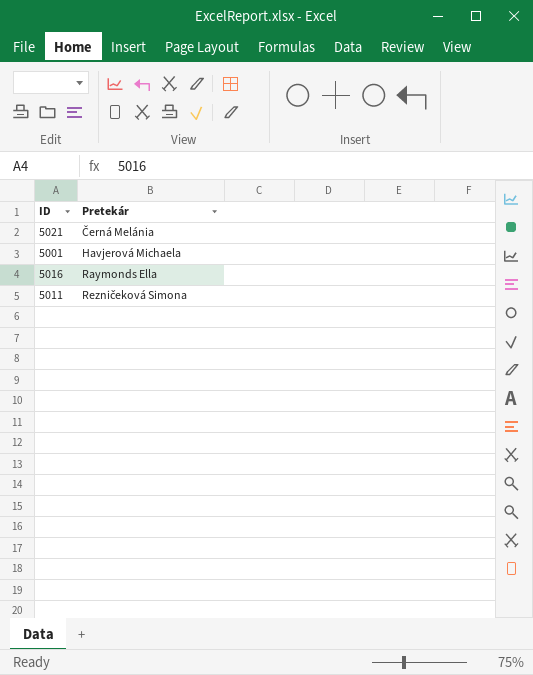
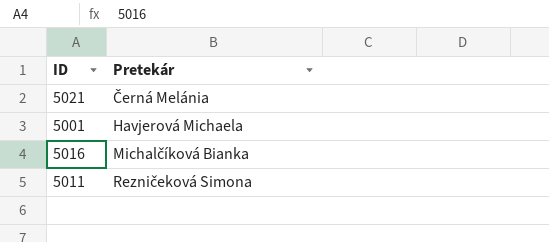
5016 | Pretekár: Raymonds Ella -> Michalčíková Bianka

